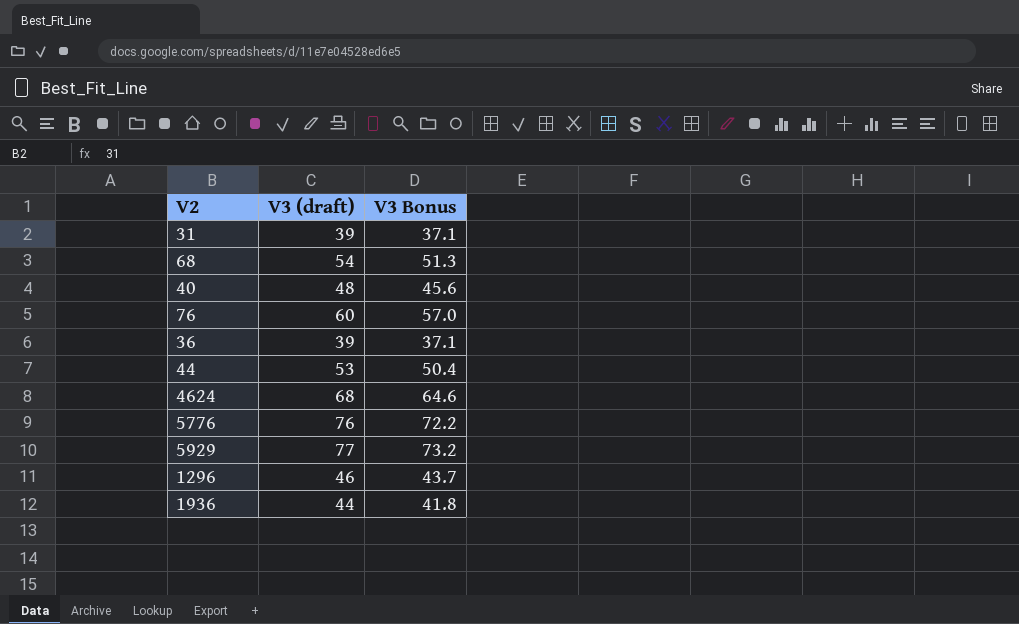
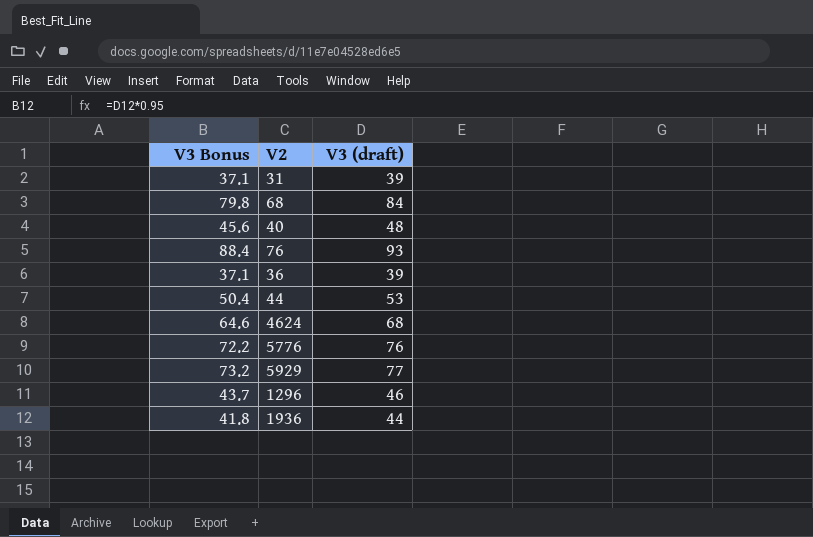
column V3 Bonus | position: 3 -> 1
68 | V3 Bonus: 51.3 -> 79.8
68 | V3 (draft): 54 -> 84
76 | V3 Bonus: 57.0 -> 88.4
76 | V3 (draft): 60 -> 93

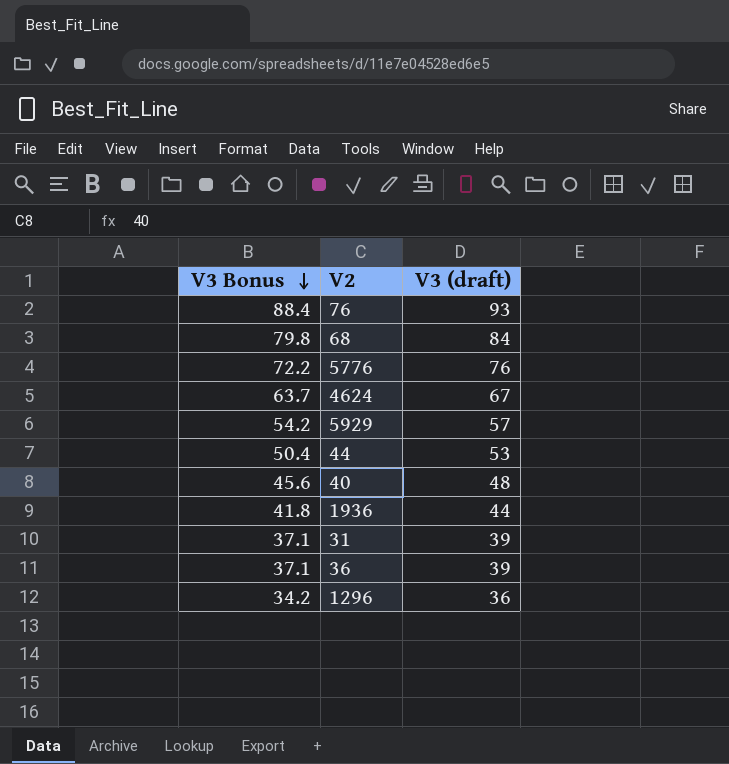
row order: none -> V3 Bonus descending
4624 | V3 Bonus: 64.6 -> 63.7
4624 | V3 (draft): 68 -> 67
5929 | V3 Bonus: 73.2 -> 54.2
5929 | V3 (draft): 77 -> 57
1296 | V3 Bonus: 43.7 -> 34.2
1296 | V3 (draft): 46 -> 36

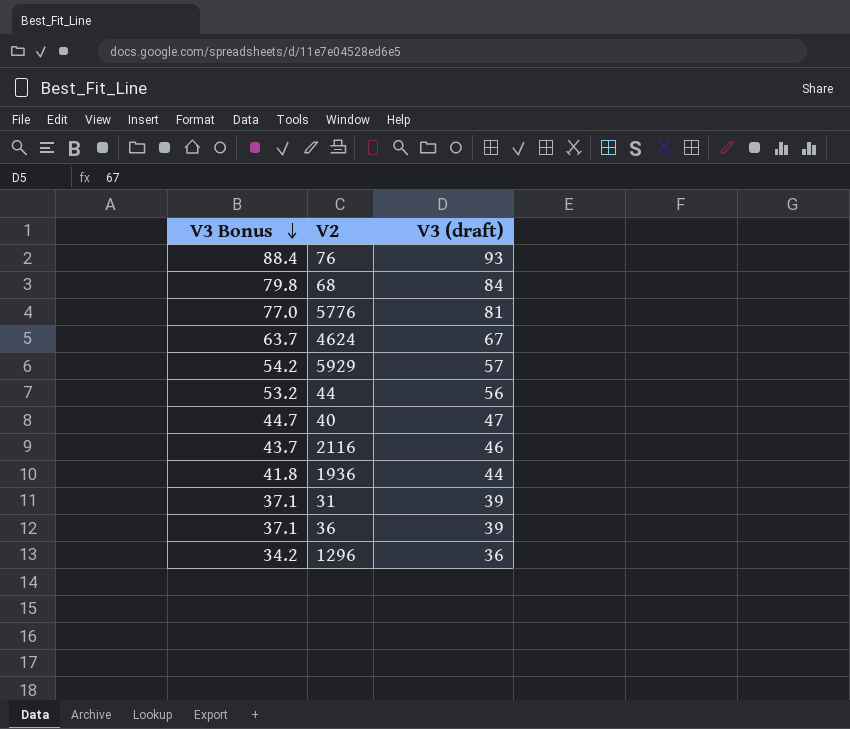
5776 | V3 Bonus: 72.2 -> 77.0
5776 | V3 (draft): 76 -> 81
44 | V3 Bonus: 50.4 -> 53.2
44 | V3 (draft): 53 -> 56
40 | V3 Bonus: 45.6 -> 44.7
40 | V3 (draft): 48 -> 47
row 2116: none -> 43.7 | 46

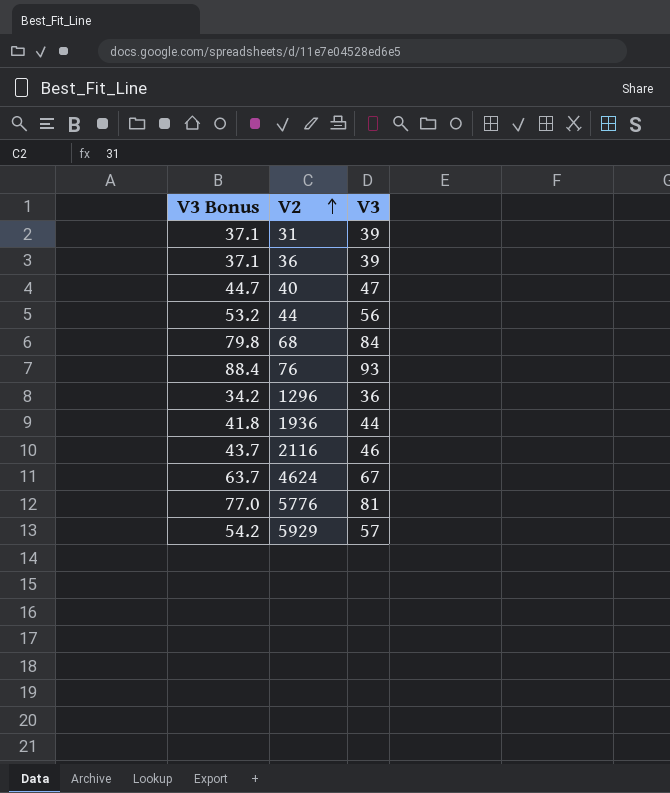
row order: V3 Bonus descending -> V2 ascending
column name: V3 (draft) -> V3

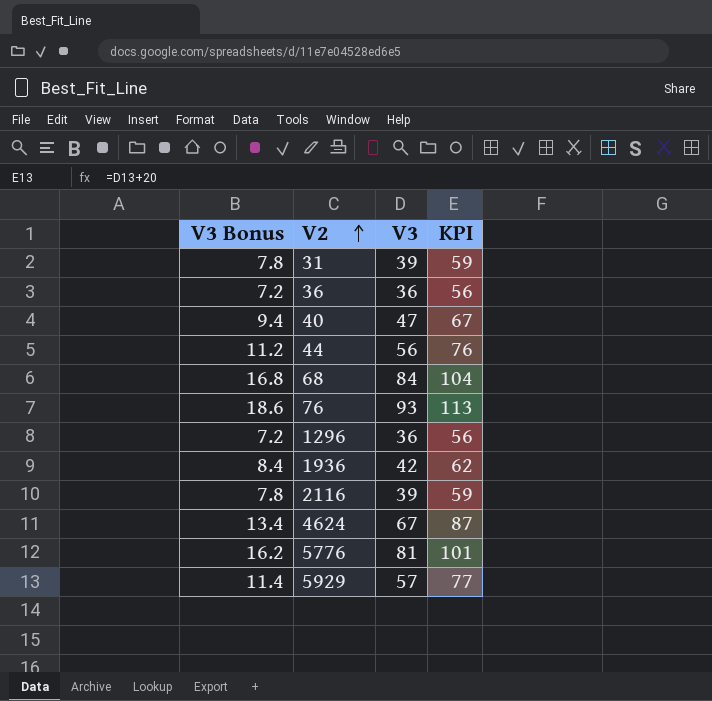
column V3 Bonus | formula: [V3] * 0.95 -> [V3] * 0.2
column KPI | formula: none -> [V3] + 20
36 | V3: 39 -> 36
1936 | V3: 44 -> 42
2116 | V3: 46 -> 39

